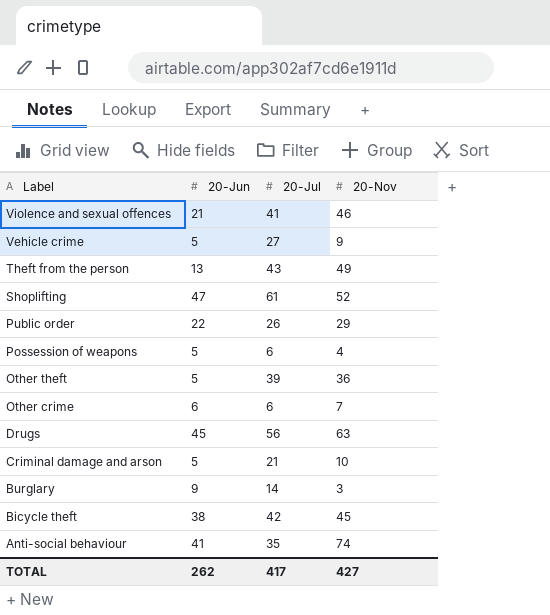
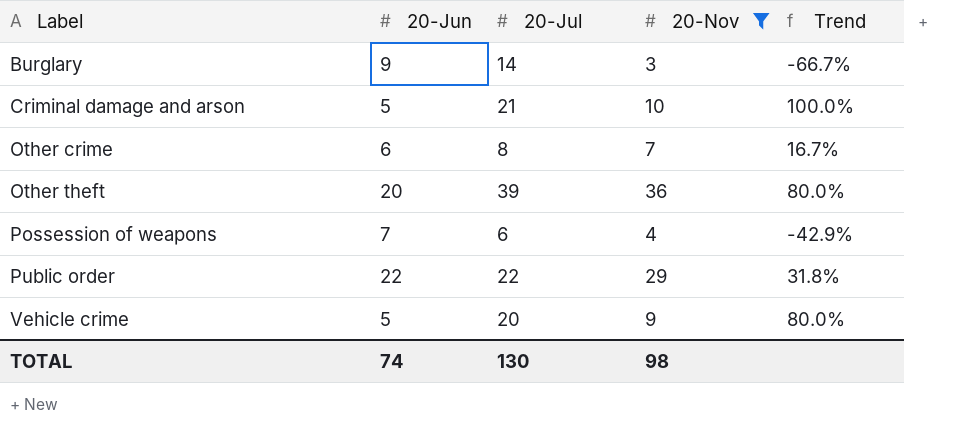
filter: none -> 20-Nov <= 36
row order: Label descending -> Label ascending
column Trend | formula: none -> ([20-Nov] - [20-Jun]) / [20-Jun]
Other crime | 20-Jul: 6 -> 8
Other theft | 20-Jun: 5 -> 20
Possession of weapons | 20-Jun: 5 -> 7
Public order | 20-Jul: 26 -> 22
Vehicle crime | 20-Jul: 27 -> 20
TOTAL | 20-Jun: 262 -> 74
TOTAL | 20-Jul: 417 -> 130
TOTAL | 20-Nov: 427 -> 98

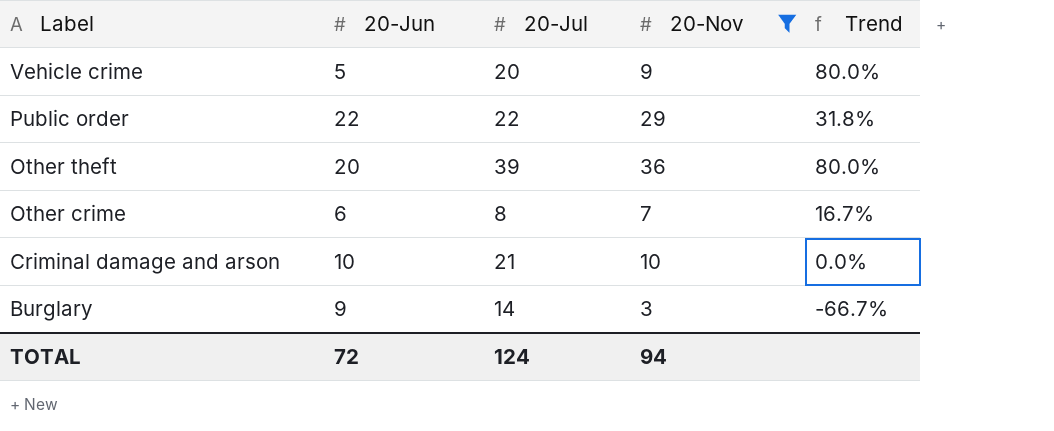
row order: Label ascending -> Label descending
row Possession of weapons: 7 | 6 | 4 | -42.9% -> none
Criminal damage and arson | 20-Jun: 5 -> 10
Criminal damage and arson | Trend: 100.0% -> 0.0%
TOTAL | 20-Jun: 74 -> 72
TOTAL | 20-Jul: 130 -> 124
TOTAL | 20-Nov: 98 -> 94

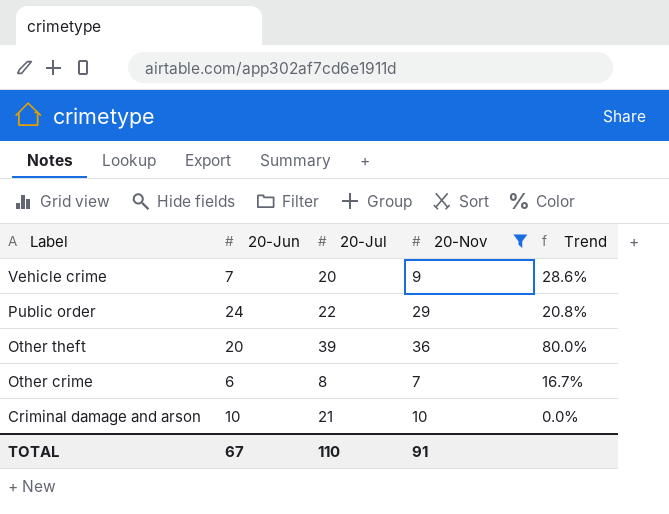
row Burglary: 9 | 14 | 3 | -66.7% -> none
Vehicle crime | 20-Jun: 5 -> 7
Vehicle crime | Trend: 80.0% -> 28.6%
Public order | 20-Jun: 22 -> 24
Public order | Trend: 31.8% -> 20.8%
TOTAL | 20-Jun: 72 -> 67
TOTAL | 20-Jul: 124 -> 110
TOTAL | 20-Nov: 94 -> 91

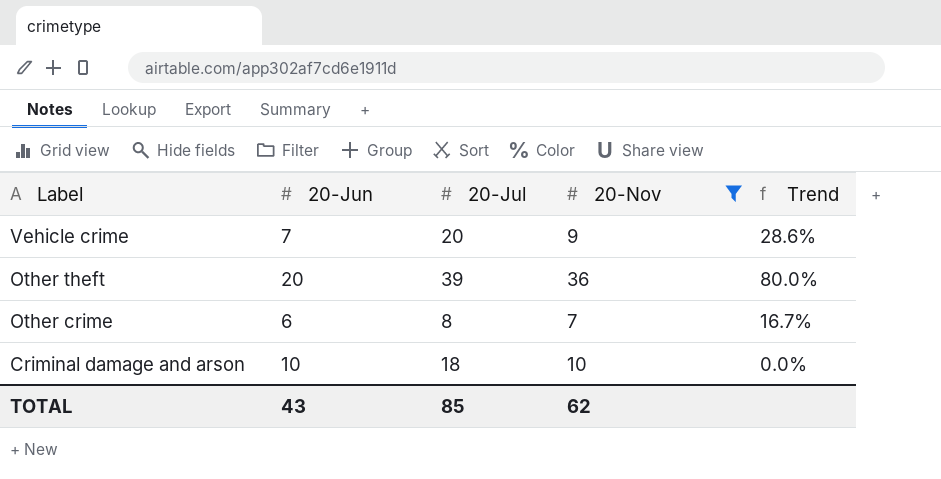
row Public order: 24 | 22 | 29 | 20.8% -> none
Criminal damage and arson | 20-Jul: 21 -> 18
TOTAL | 20-Jun: 67 -> 43
TOTAL | 20-Jul: 110 -> 85
TOTAL | 20-Nov: 91 -> 62

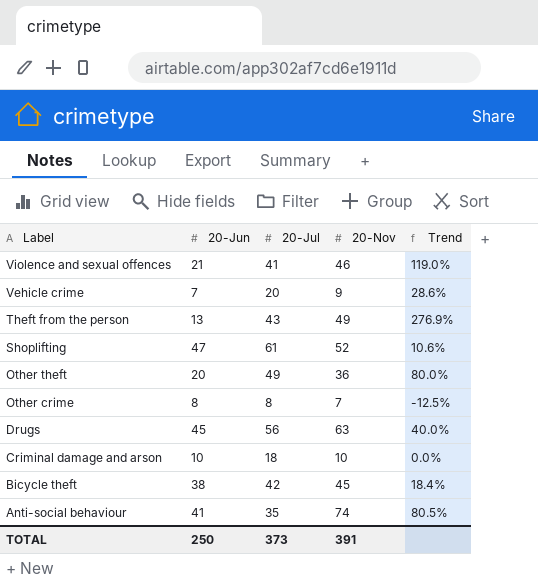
filter: 20-Nov <= 36 -> none
Other theft | 20-Jul: 39 -> 49
Other crime | 20-Jun: 6 -> 8
Other crime | Trend: 16.7% -> -12.5%
TOTAL | 20-Jun: 43 -> 250
TOTAL | 20-Jul: 85 -> 373
TOTAL | 20-Nov: 62 -> 391

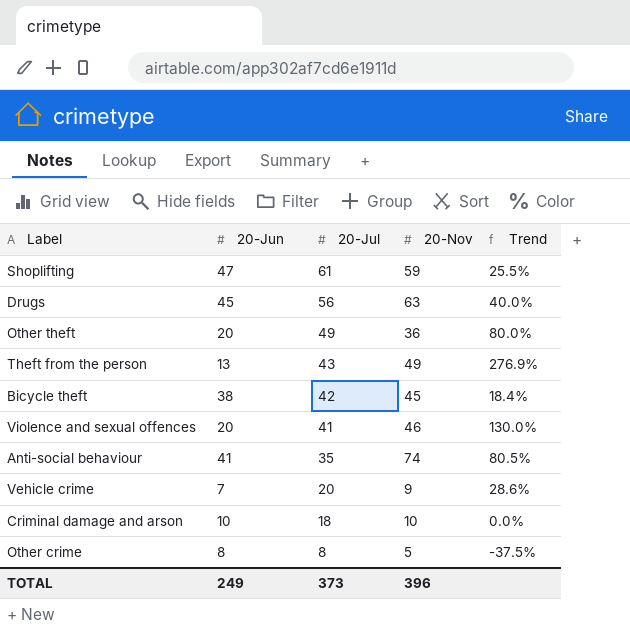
row order: Label descending -> 20-Jul descending
Shoplifting | 20-Nov: 52 -> 59
Shoplifting | Trend: 10.6% -> 25.5%
Violence and sexual offences | 20-Jun: 21 -> 20
Violence and sexual offences | Trend: 119.0% -> 130.0%
Other crime | 20-Nov: 7 -> 5
Other crime | Trend: -12.5% -> -37.5%
TOTAL | 20-Jun: 250 -> 249
TOTAL | 20-Nov: 391 -> 396

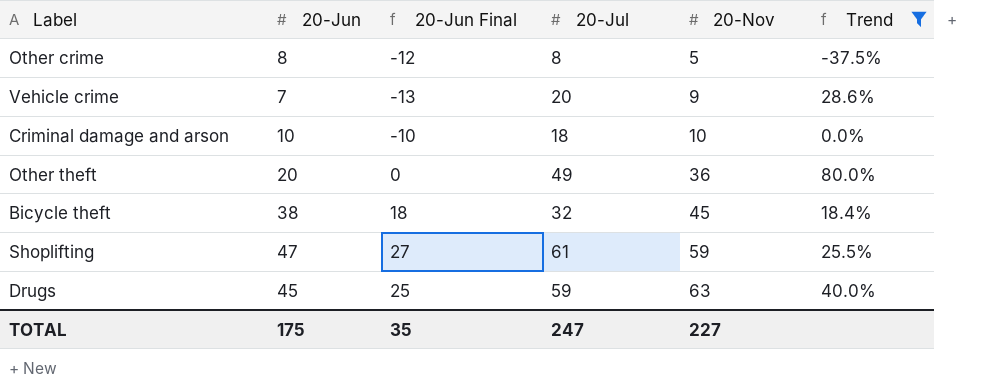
filter: none -> Trend <= 80.0%
row order: 20-Jul descending -> 20-Nov ascending
column 20-Jun Final | formula: none -> [20-Jun] - 20
Bicycle theft | 20-Jul: 42 -> 32
Drugs | 20-Jul: 56 -> 59
TOTAL | 20-Jun: 249 -> 175
TOTAL | 20-Jul: 373 -> 247
TOTAL | 20-Nov: 396 -> 227

